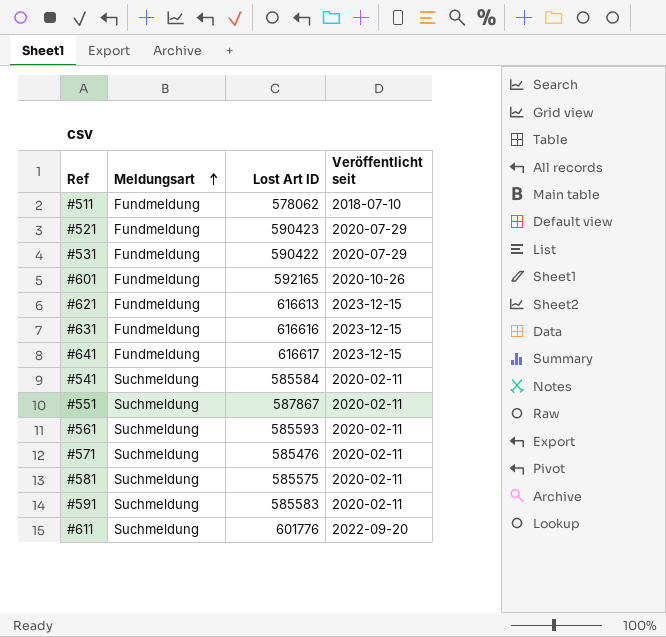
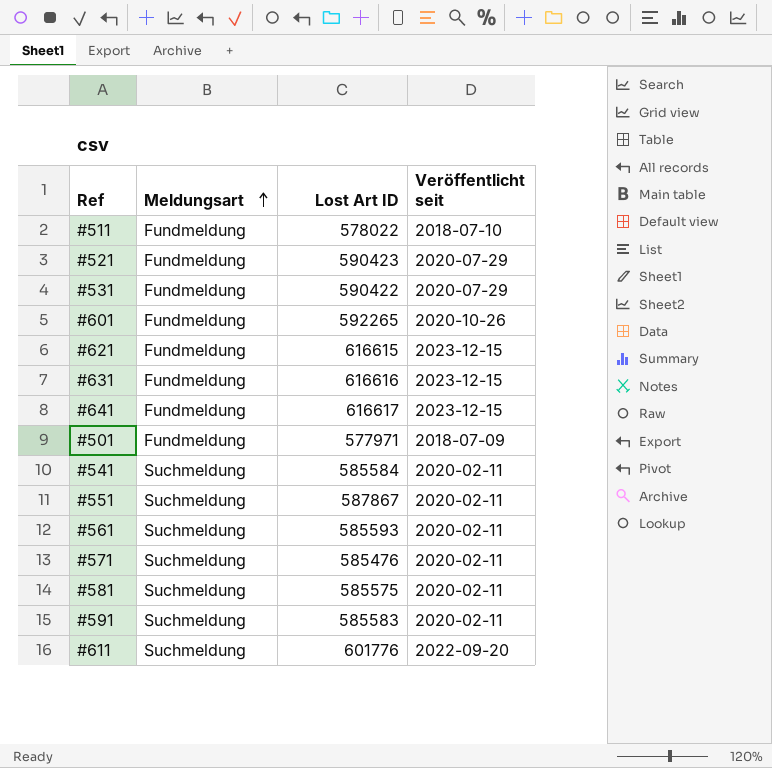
#511 | Lost Art ID: 578062 -> 578022
#601 | Lost Art ID: 592165 -> 592265
#621 | Lost Art ID: 616613 -> 616615
row #501: none -> Fundmeldung | 577971 | 2018-07-09

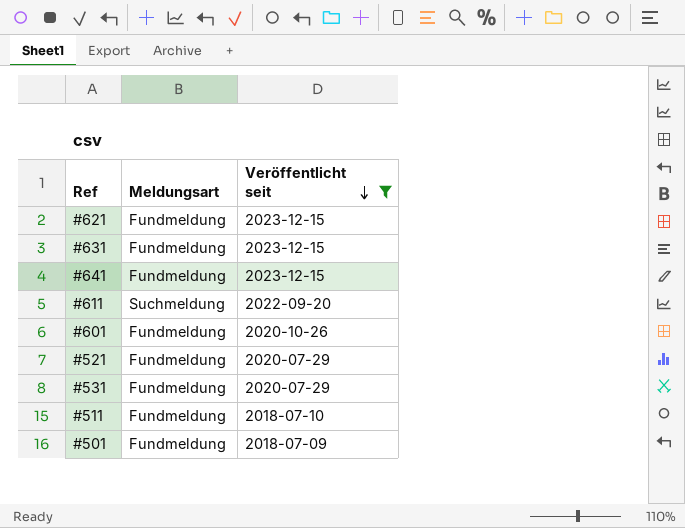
filter: none -> Veröffentlicht seit != 2020-02-11
row order: Meldungsart ascending -> Veröffentlicht seit descending
column Lost Art ID | position: 3 -> none

